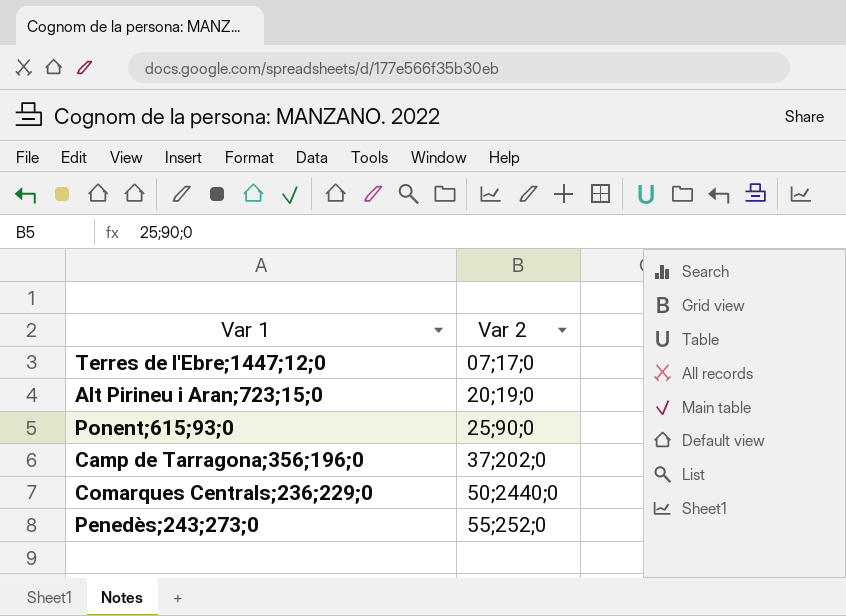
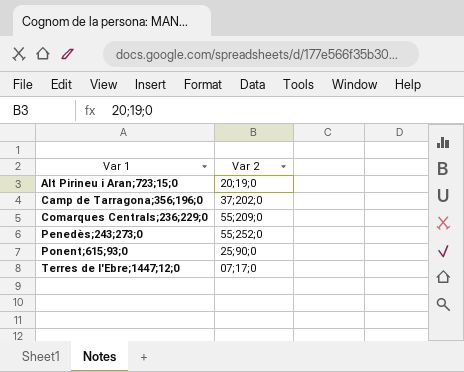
row order: Var 2 ascending -> Var 1 ascending
Comarques Centrals;236;229;0 | Var 2: 50;2440;0 -> 55;209;0

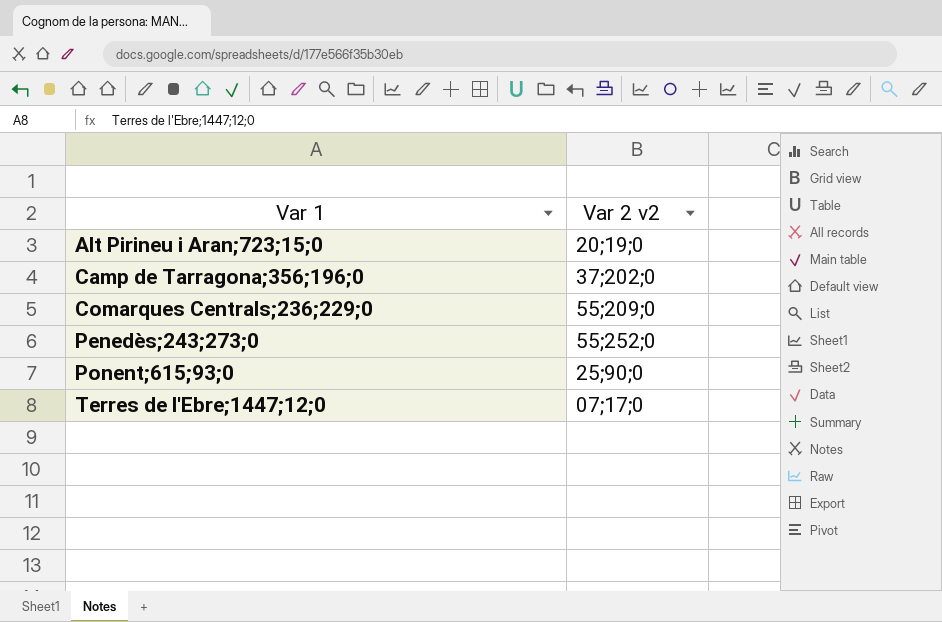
column name: Var 2 -> Var 2 v2

